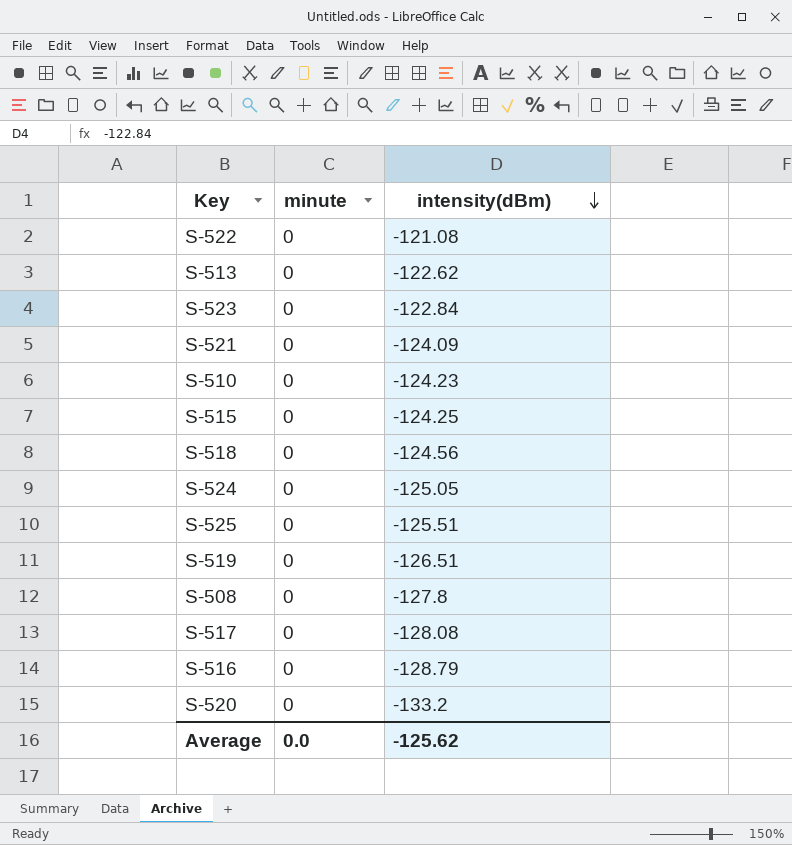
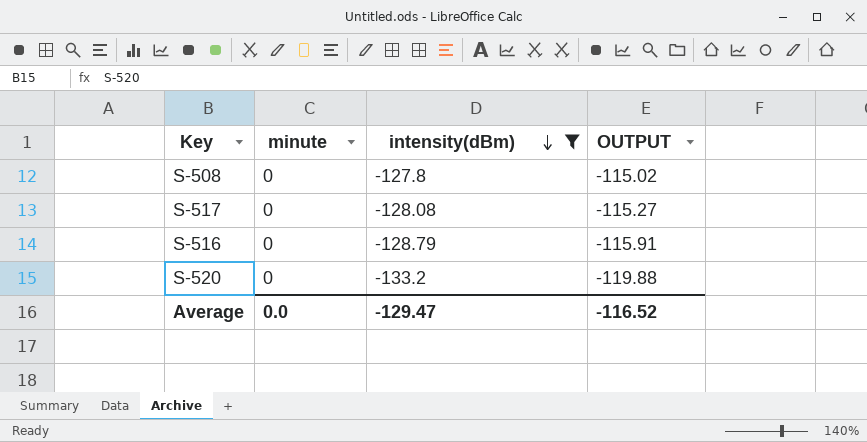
filter: none -> intensity(dBm) <= -127.8
column OUTPUT | formula: none -> [intensity(dBm)] * 0.9
Average | intensity(dBm): -125.62 -> -129.47

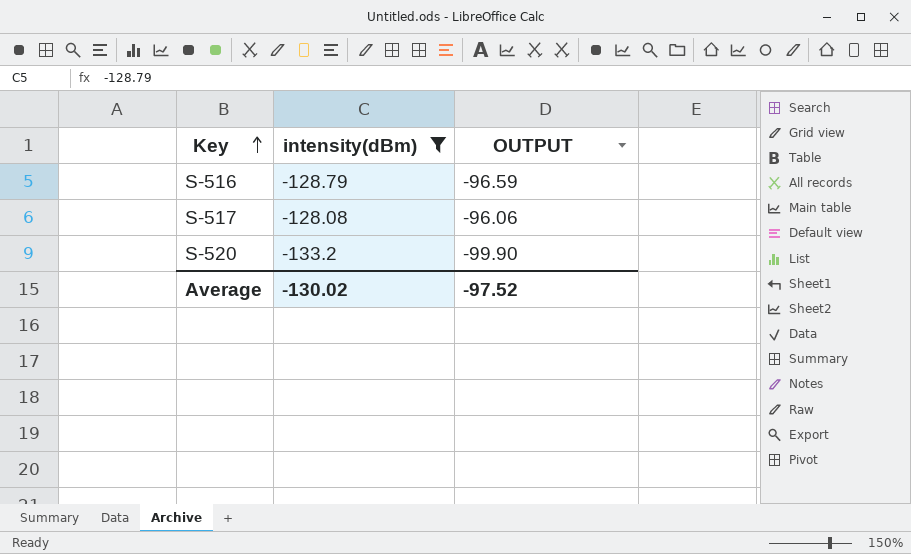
row order: intensity(dBm) descending -> Key ascending
column minute | position: 2 -> none
column OUTPUT | formula: [intensity(dBm)] * 0.9 -> [intensity(dBm)] * 0.75
row S-508: 0 | -127.8 | -115.02 -> none
Average | intensity(dBm): -129.47 -> -130.02
Average | OUTPUT: -116.52 -> -97.52

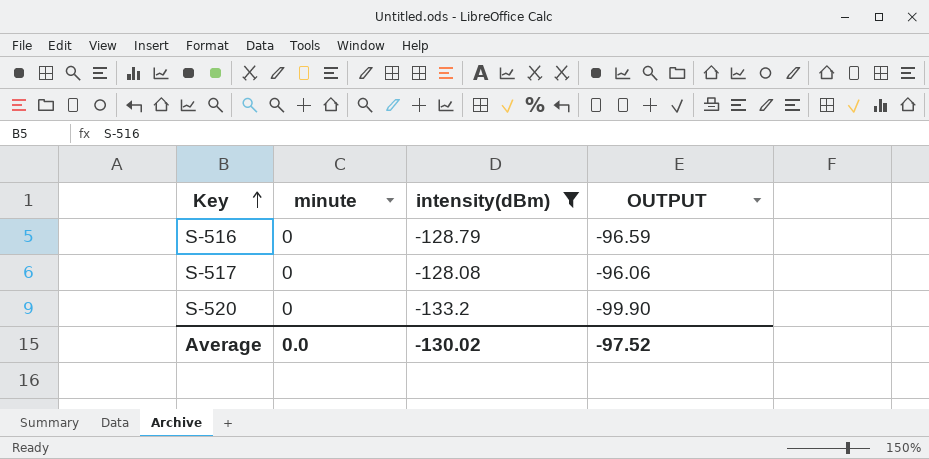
column minute | position: none -> 2

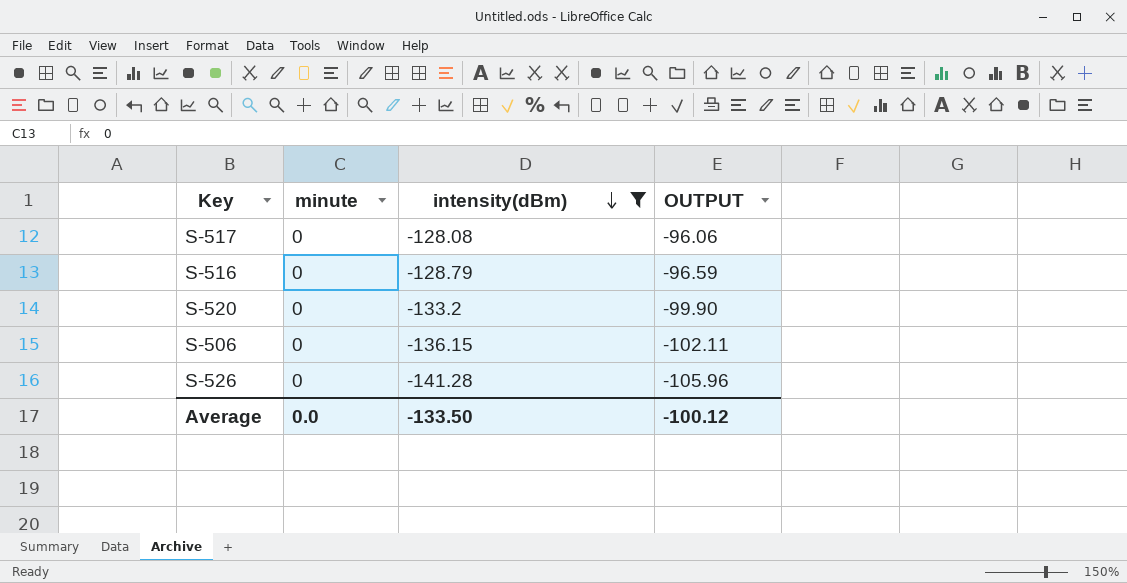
row order: Key ascending -> intensity(dBm) descending
row S-506: none -> 0 | -136.15 | -102.11
row S-526: none -> 0 | -141.28 | -105.96
Average | intensity(dBm): -130.02 -> -133.50
Average | OUTPUT: -97.52 -> -100.12

